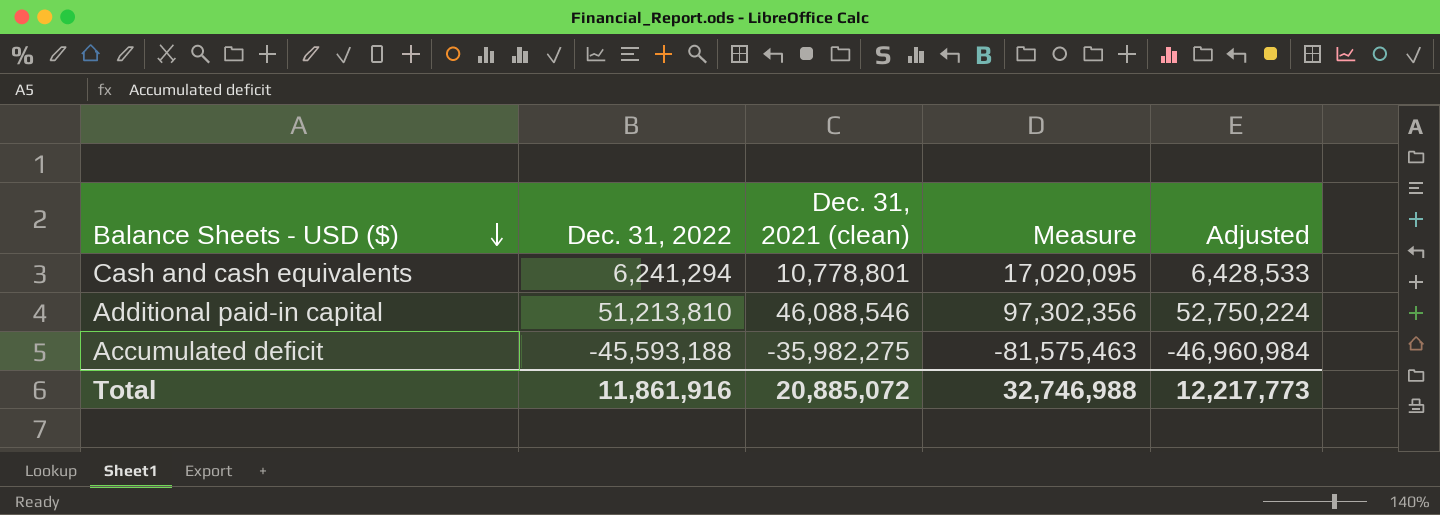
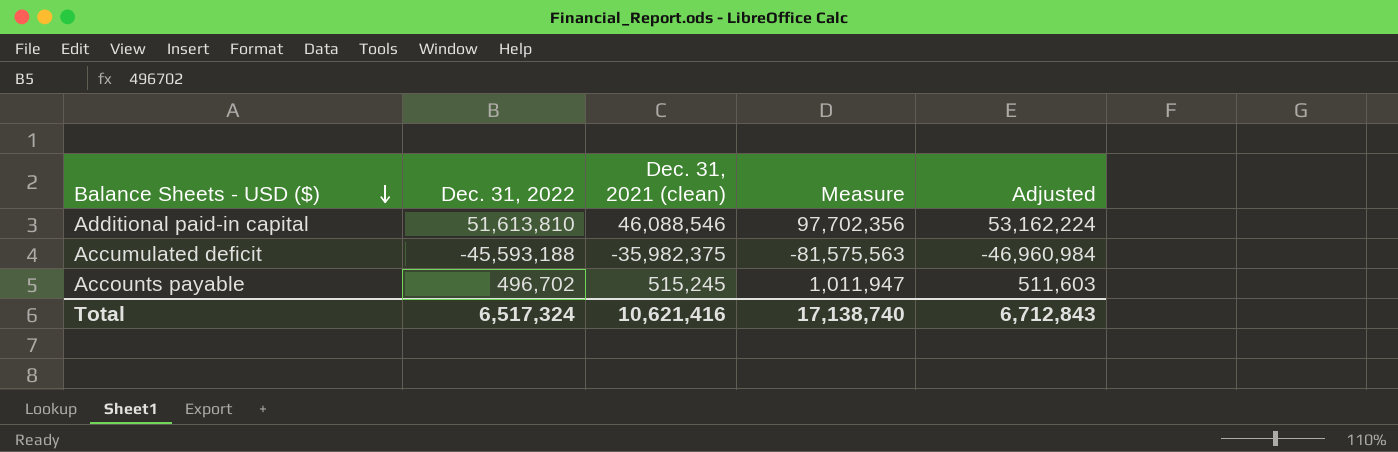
row Cash and cash equivalents: 6,241,294 | 10,778,801 | 17,020,095 | 6,428,533 -> none
Additional paid-in capital | Dec. 31, 2022: 51,213,810 -> 51,613,810
Additional paid-in capital | Measure: 97,302,356 -> 97,702,356
Additional paid-in capital | Adjusted: 52,750,224 -> 53,162,224
Accumulated deficit | Dec. 31, 2021 (clean): -35,982,275 -> -35,982,375
Accumulated deficit | Measure: -81,575,463 -> -81,575,563
row Accounts payable: none -> 496,702 | 515,245 | 1,011,947 | 511,603
Total | Dec. 31, 2022: 11,861,916 -> 6,517,324
Total | Dec. 31, 2021 (clean): 20,885,072 -> 10,621,416
Total | Measure: 32,746,988 -> 17,138,740
Total | Adjusted: 12,217,773 -> 6,712,843

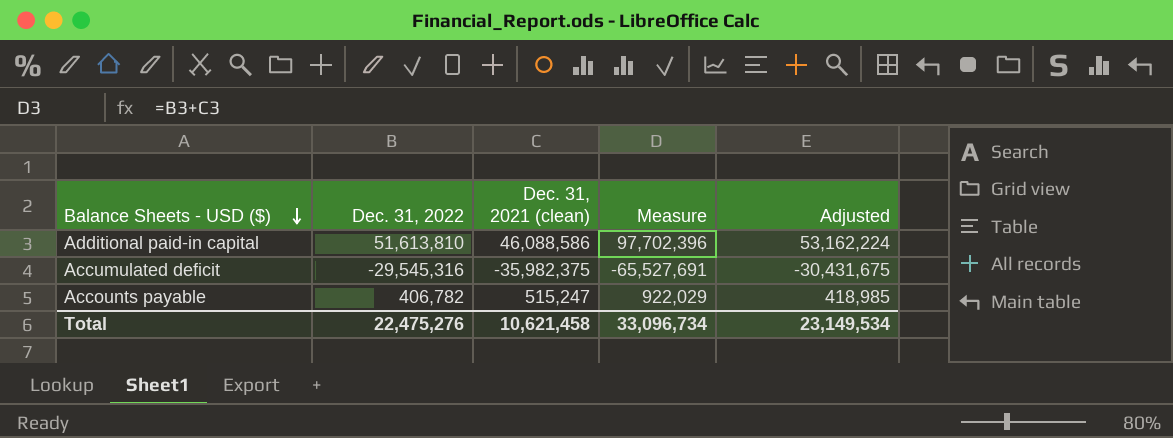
Additional paid-in capital | Dec. 31, 2021 (clean): 46,088,546 -> 46,088,586
Additional paid-in capital | Measure: 97,702,356 -> 97,702,396
Accumulated deficit | Dec. 31, 2022: -45,593,188 -> -29,545,316
Accumulated deficit | Measure: -81,575,563 -> -65,527,691
Accumulated deficit | Adjusted: -46,960,984 -> -30,431,675
Accounts payable | Dec. 31, 2022: 496,702 -> 406,782
Accounts payable | Dec. 31, 2021 (clean): 515,245 -> 515,247
Accounts payable | Measure: 1,011,947 -> 922,029
Accounts payable | Adjusted: 511,603 -> 418,985
Total | Dec. 31, 2022: 6,517,324 -> 22,475,276
Total | Dec. 31, 2021 (clean): 10,621,416 -> 10,621,458
Total | Measure: 17,138,740 -> 33,096,734
Total | Adjusted: 6,712,843 -> 23,149,534

